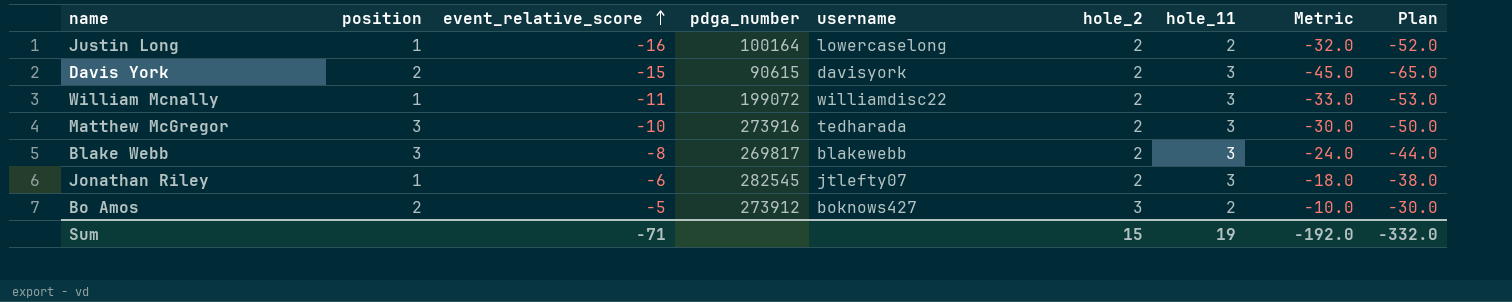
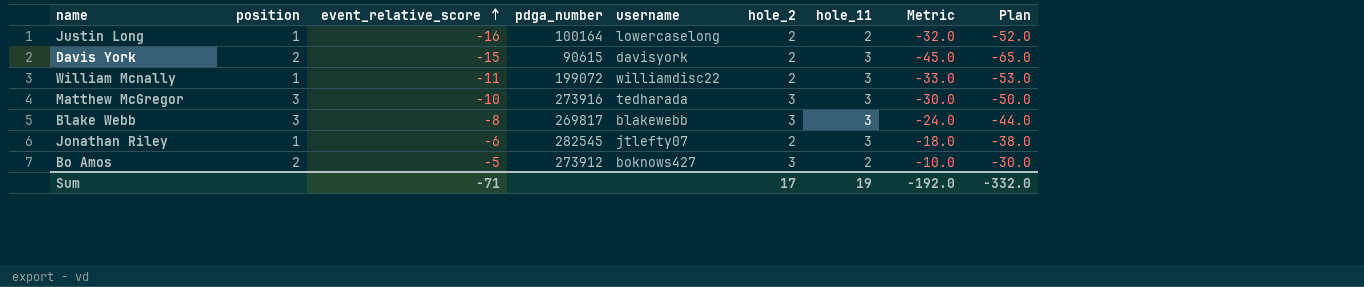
Matthew McGregor | hole_2: 2 -> 3
Blake Webb | hole_2: 2 -> 3
Sum | hole_2: 15 -> 17

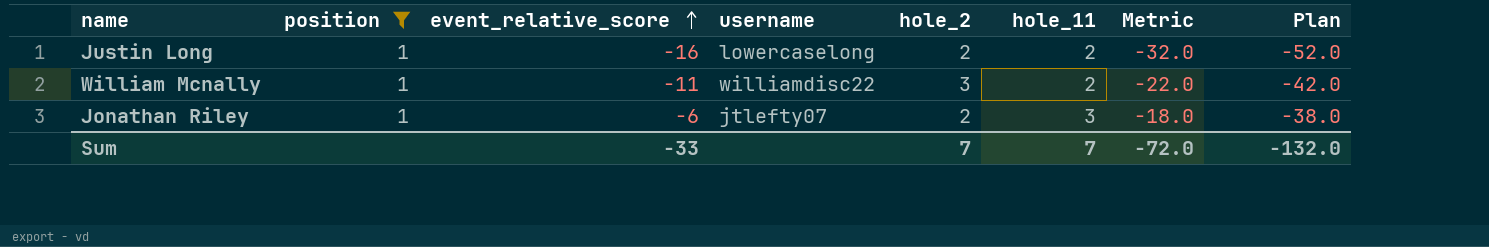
filter: none -> position = 1
column pdga_number | position: 4 -> none
William Mcnally | hole_2: 2 -> 3
William Mcnally | hole_11: 3 -> 2
William Mcnally | Metric: -33.0 -> -22.0
William Mcnally | Plan: -53.0 -> -42.0
Sum | event_relative_score: -71 -> -33
Sum | hole_2: 17 -> 7
Sum | hole_11: 19 -> 7
Sum | Metric: -192.0 -> -72.0
Sum | Plan: -332.0 -> -132.0

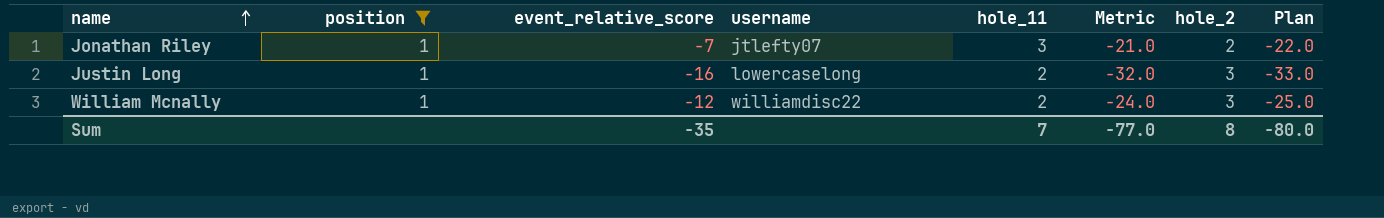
row order: event_relative_score ascending -> name ascending
column hole_2 | position: 5 -> 7
column Plan | formula: [Metric] - 20 -> [Metric] - 1
Jonathan Riley | event_relative_score: -6 -> -7
Jonathan Riley | Metric: -18.0 -> -21.0
Justin Long | hole_2: 2 -> 3
William Mcnally | event_relative_score: -11 -> -12
William Mcnally | Metric: -22.0 -> -24.0
Sum | event_relative_score: -33 -> -35
Sum | Metric: -72.0 -> -77.0
Sum | hole_2: 7 -> 8
Sum | Plan: -132.0 -> -80.0

